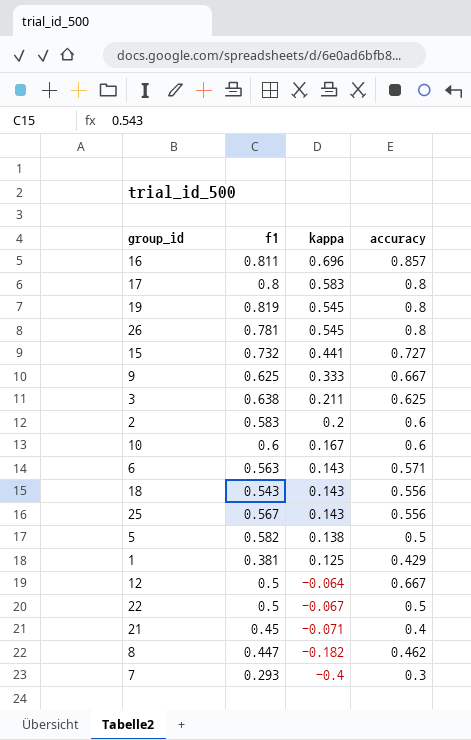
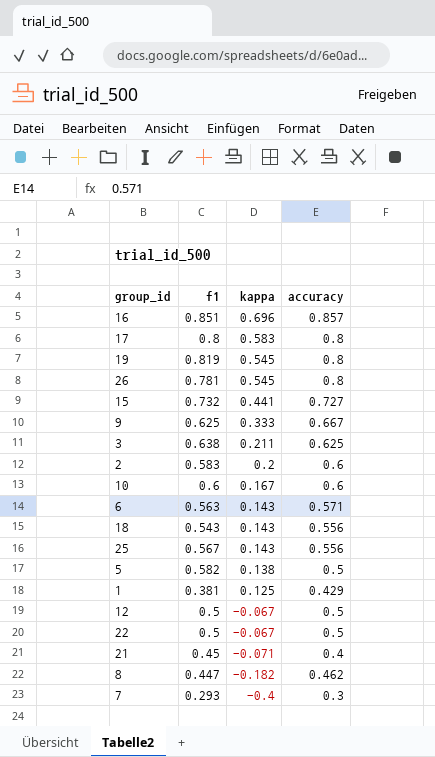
16 | f1: 0.811 -> 0.851
12 | kappa: -0.064 -> -0.067
12 | accuracy: 0.667 -> 0.5

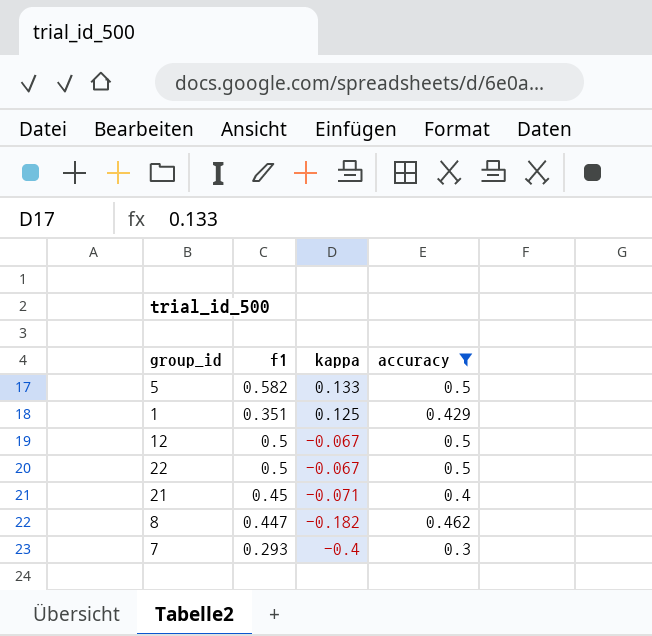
filter: none -> accuracy <= 0.5
5 | kappa: 0.138 -> 0.133
1 | f1: 0.381 -> 0.351

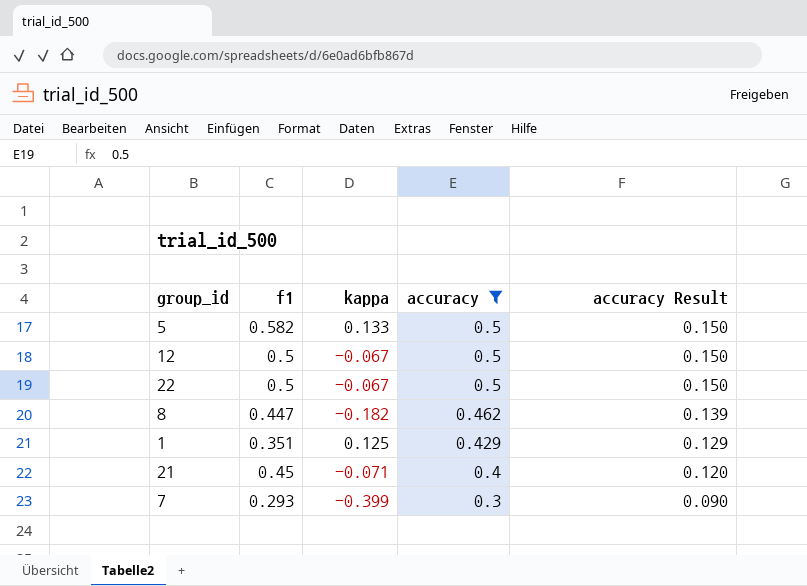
row order: kappa descending -> accuracy descending
column accuracy Result | formula: none -> [accuracy] * 0.3
7 | kappa: -0.4 -> -0.399

